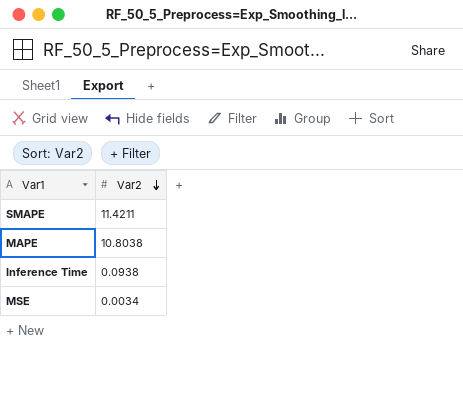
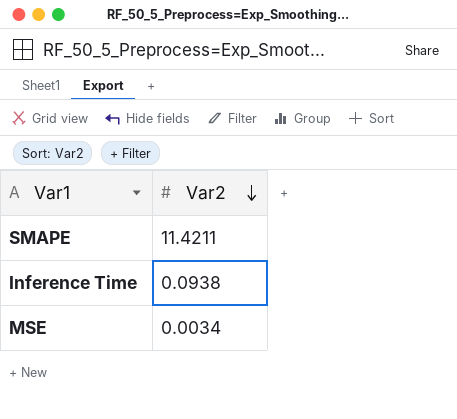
row MAPE: 10.8038 -> none

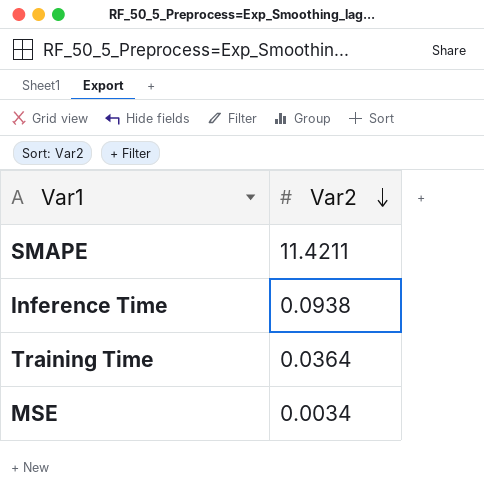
row Training Time: none -> 0.0364

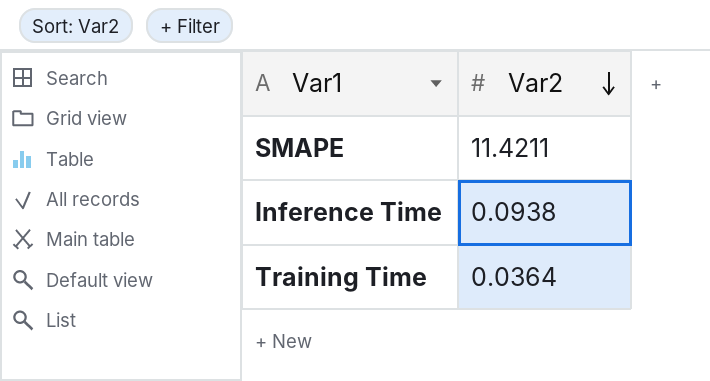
row MSE: 0.0034 -> none

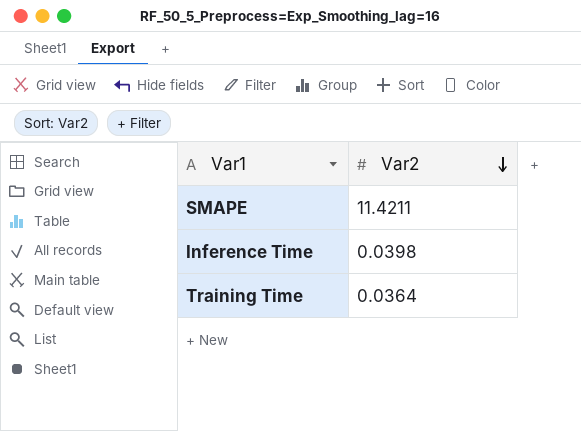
Inference Time | Var2: 0.0938 -> 0.0398

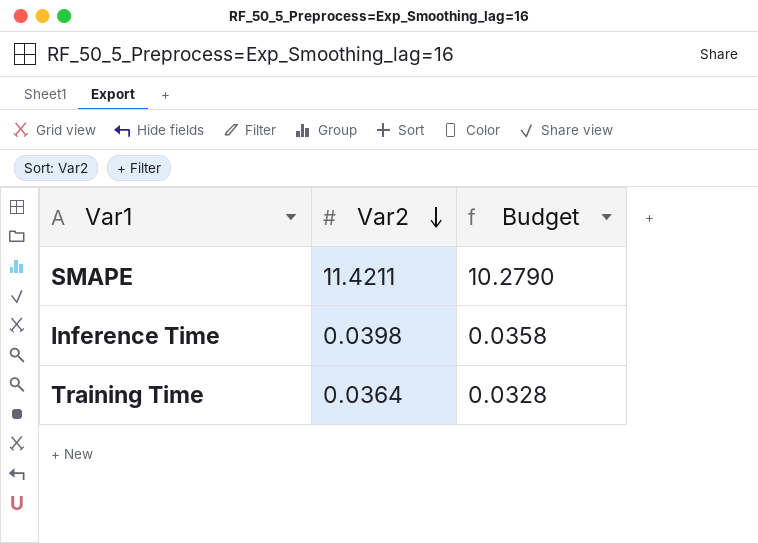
column Budget | formula: none -> [Var2] * 0.9

